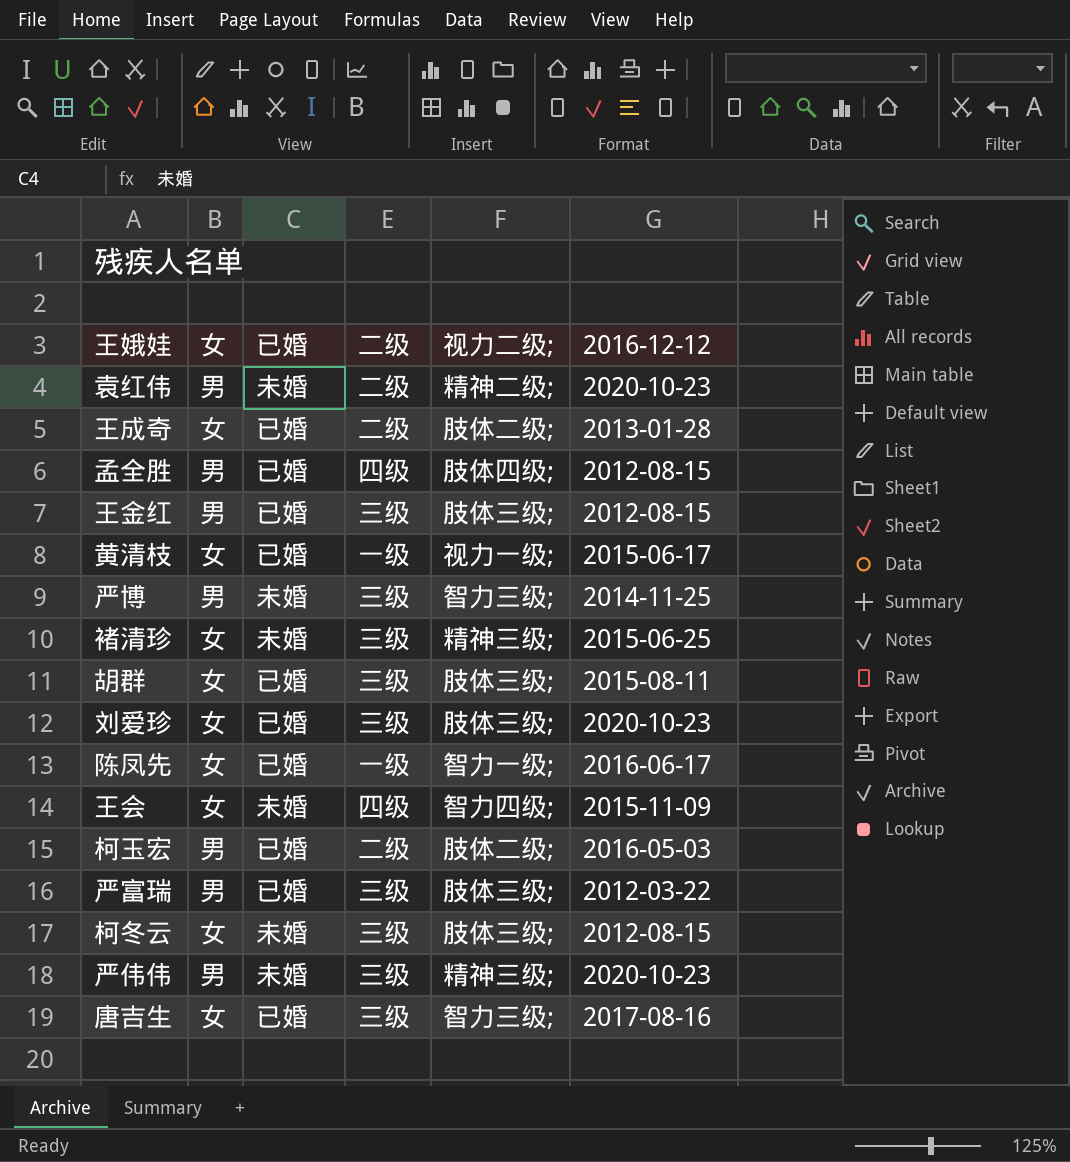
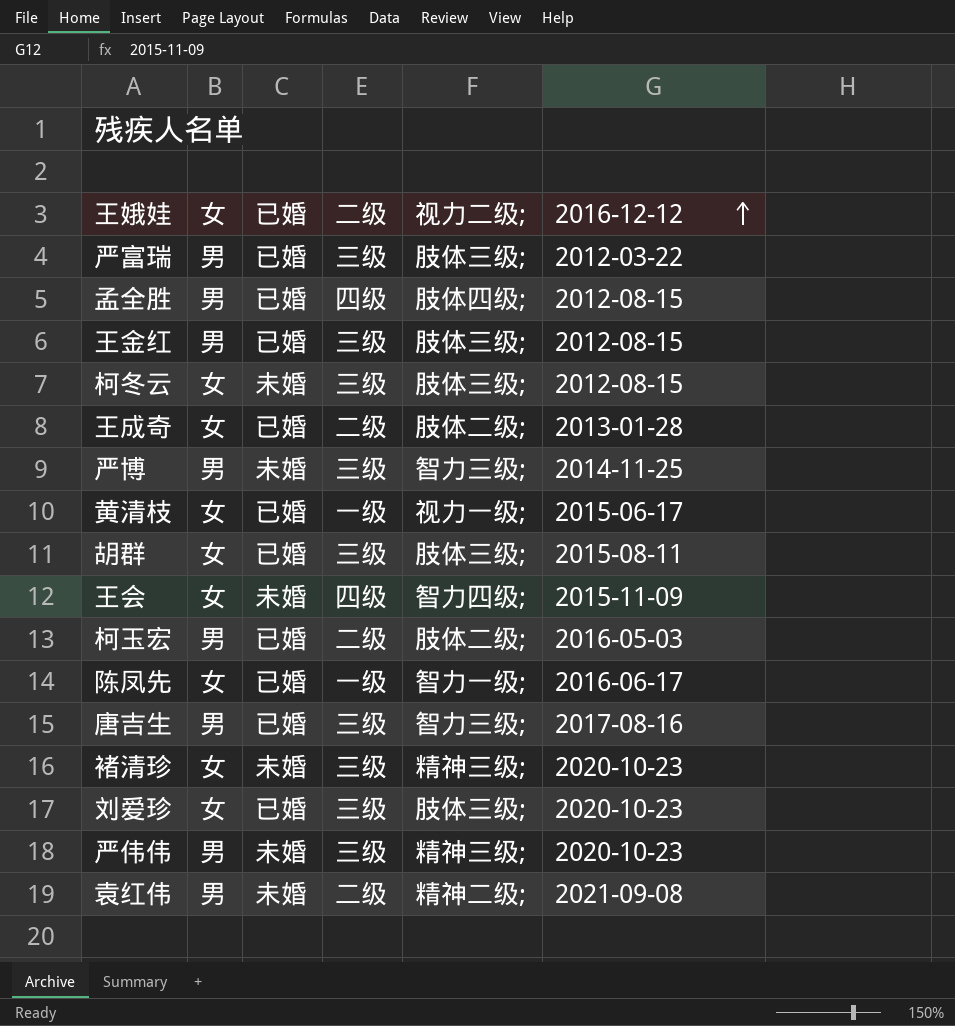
row order: none -> 2016-12-12 ascending
唐吉生 | 女: 女 -> 男
褚清珍 | 2016-12-12: 2015-06-25 -> 2020-10-23
袁红伟 | 2016-12-12: 2020-10-23 -> 2021-09-08

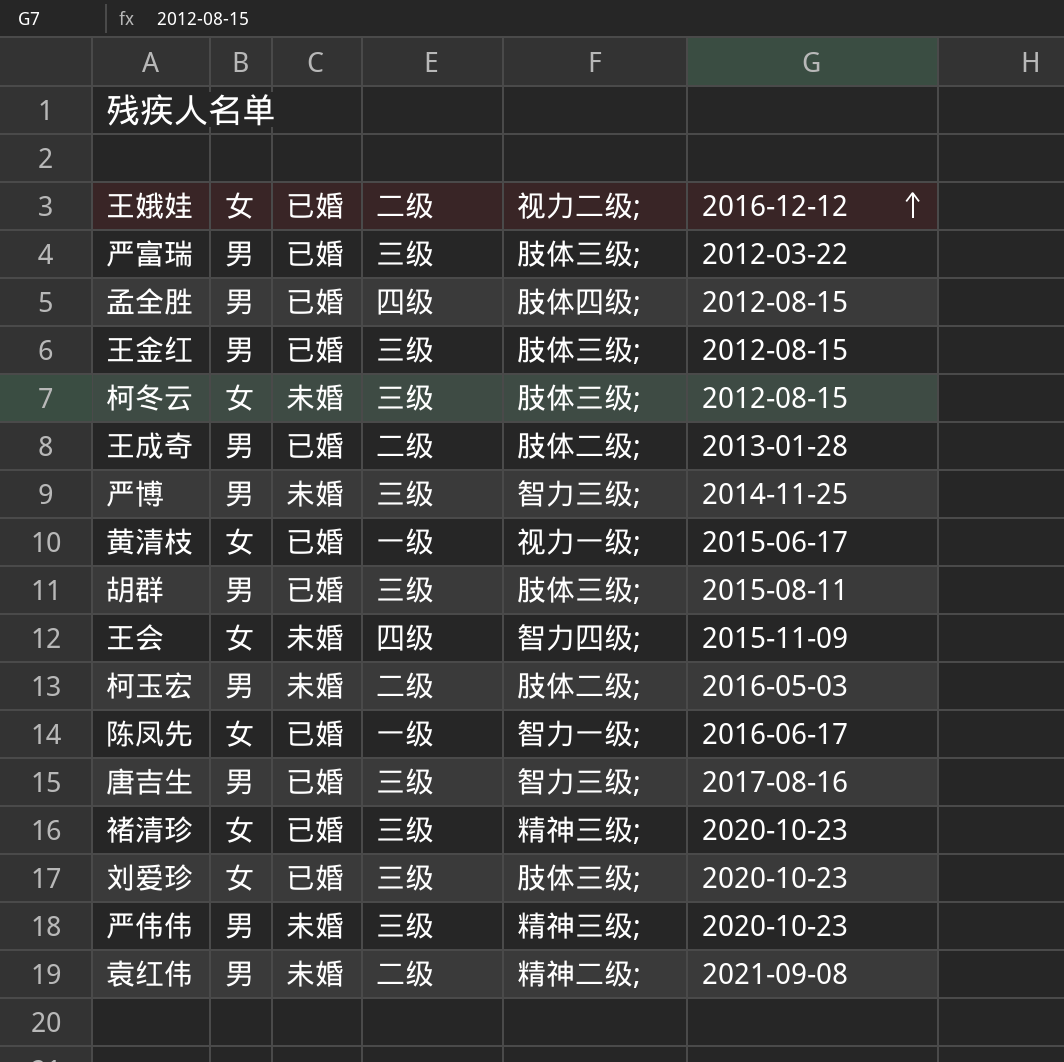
王成奇 | 女: 女 -> 男
胡群 | 女: 女 -> 男
柯玉宏 | 已婚: 已婚 -> 未婚
褚清珍 | 已婚: 未婚 -> 已婚

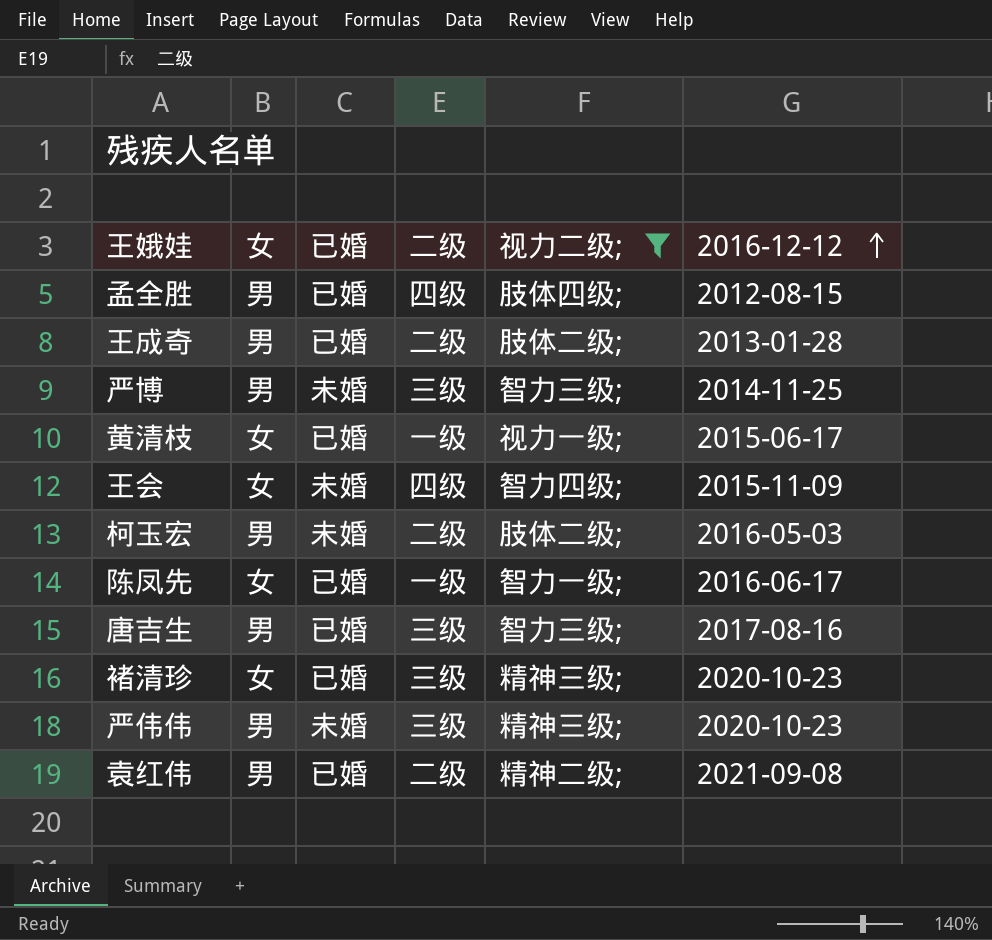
filter: none -> 视力二级; != 肢体三级;
袁红伟 | 已婚: 未婚 -> 已婚

